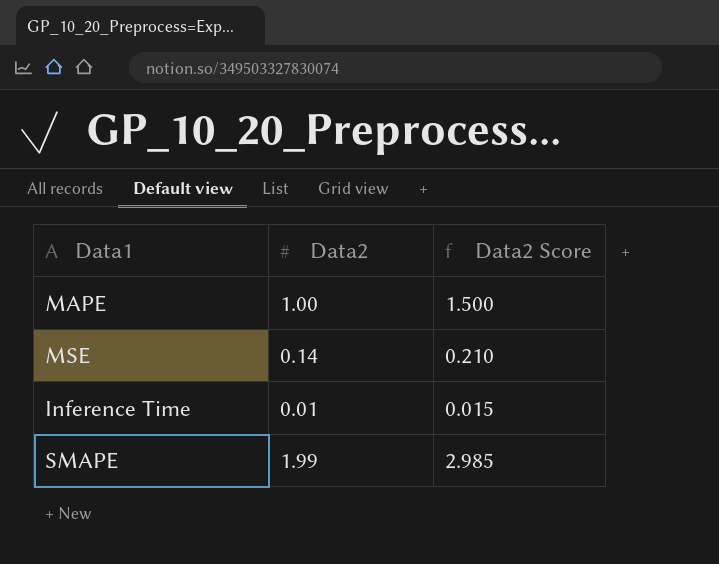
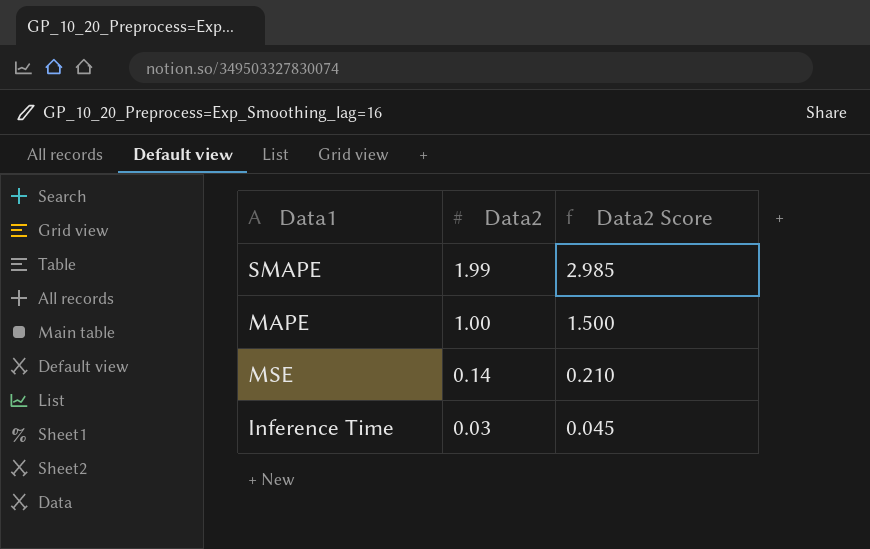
row order: none -> Data2 descending
Inference Time | Data2: 0.01 -> 0.03
Inference Time | Data2 Score: 0.015 -> 0.045

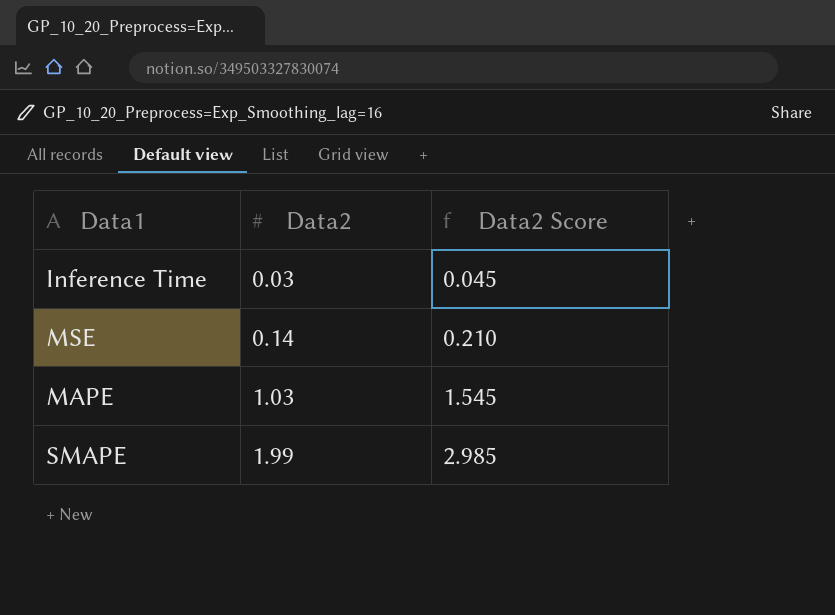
row order: Data2 descending -> Data2 ascending
MAPE | Data2: 1.00 -> 1.03
MAPE | Data2 Score: 1.500 -> 1.545

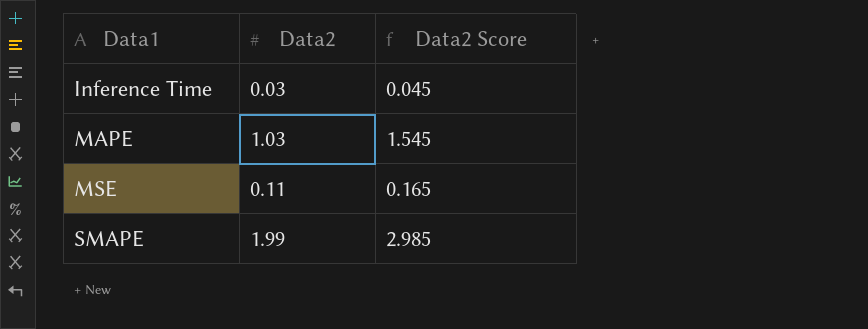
row order: Data2 ascending -> Data1 ascending
MSE | Data2: 0.14 -> 0.11
MSE | Data2 Score: 0.210 -> 0.165

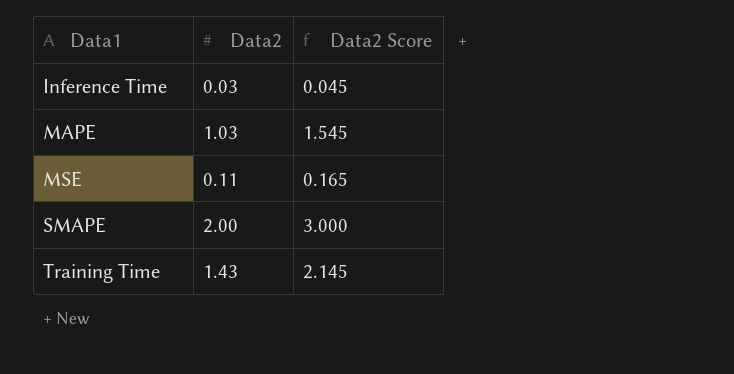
SMAPE | Data2: 1.99 -> 2.00
SMAPE | Data2 Score: 2.985 -> 3.000
row Training Time: none -> 1.43 | 2.145

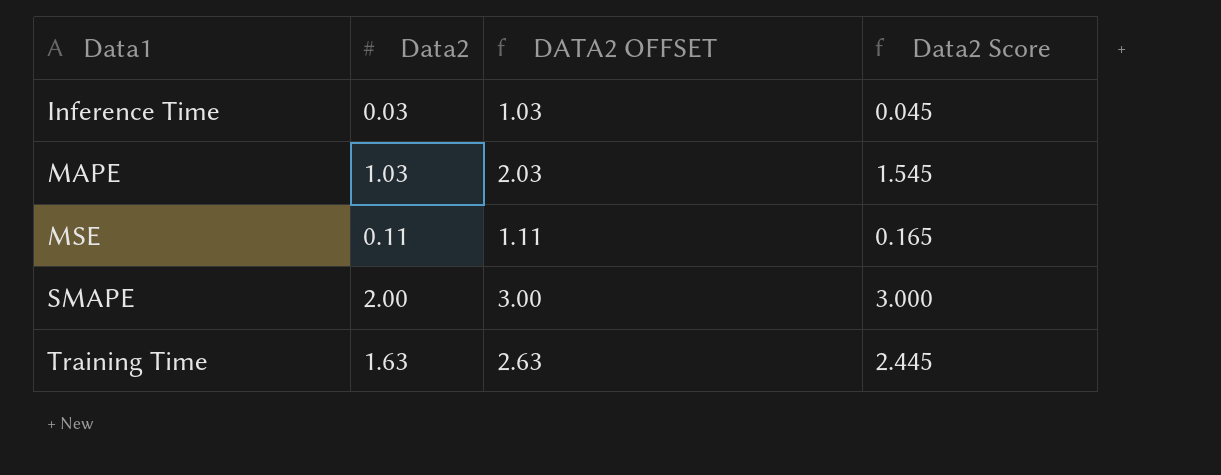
column DATA2 OFFSET | formula: none -> [Data2] + 1
Training Time | Data2: 1.43 -> 1.63
Training Time | Data2 Score: 2.145 -> 2.445

